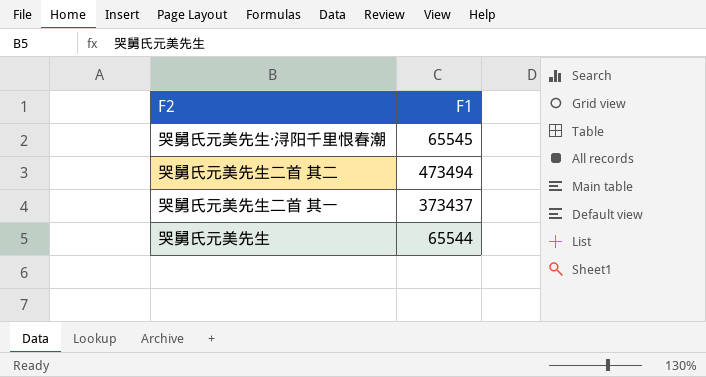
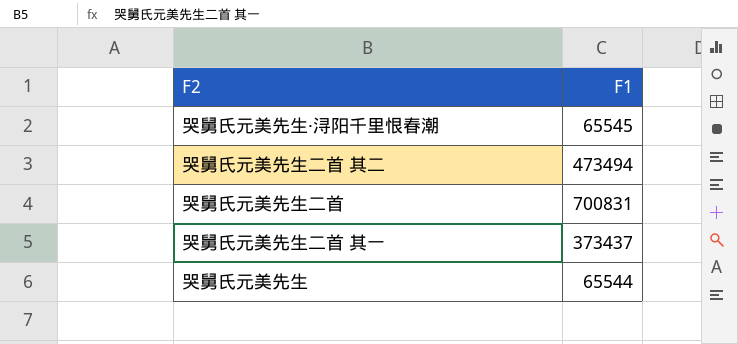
row 哭舅氏元美先生二首: none -> 700831

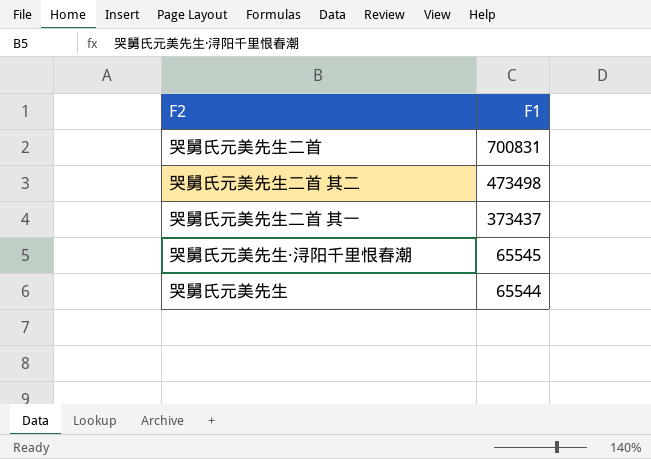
row order: none -> F1 descending
哭舅氏元美先生二首 其二 | F1: 473494 -> 473498

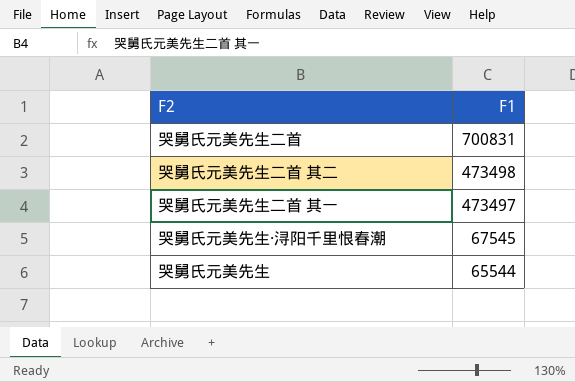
哭舅氏元美先生二首 其一 | F1: 373437 -> 473497
哭舅氏元美先生·浔阳千里恨春潮 | F1: 65545 -> 67545

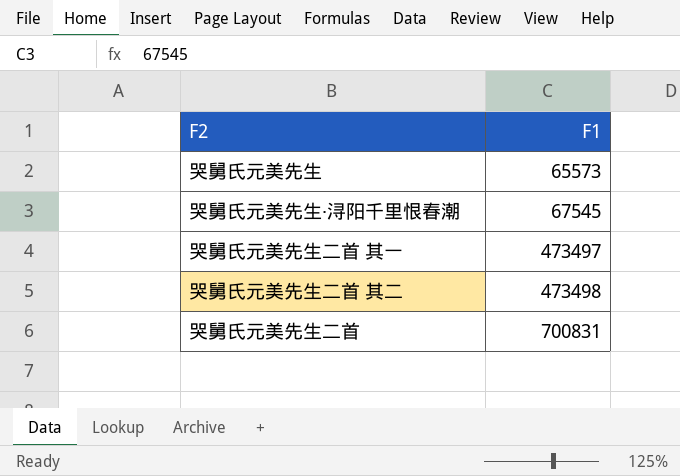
row order: F1 descending -> F1 ascending
哭舅氏元美先生 | F1: 65544 -> 65573

